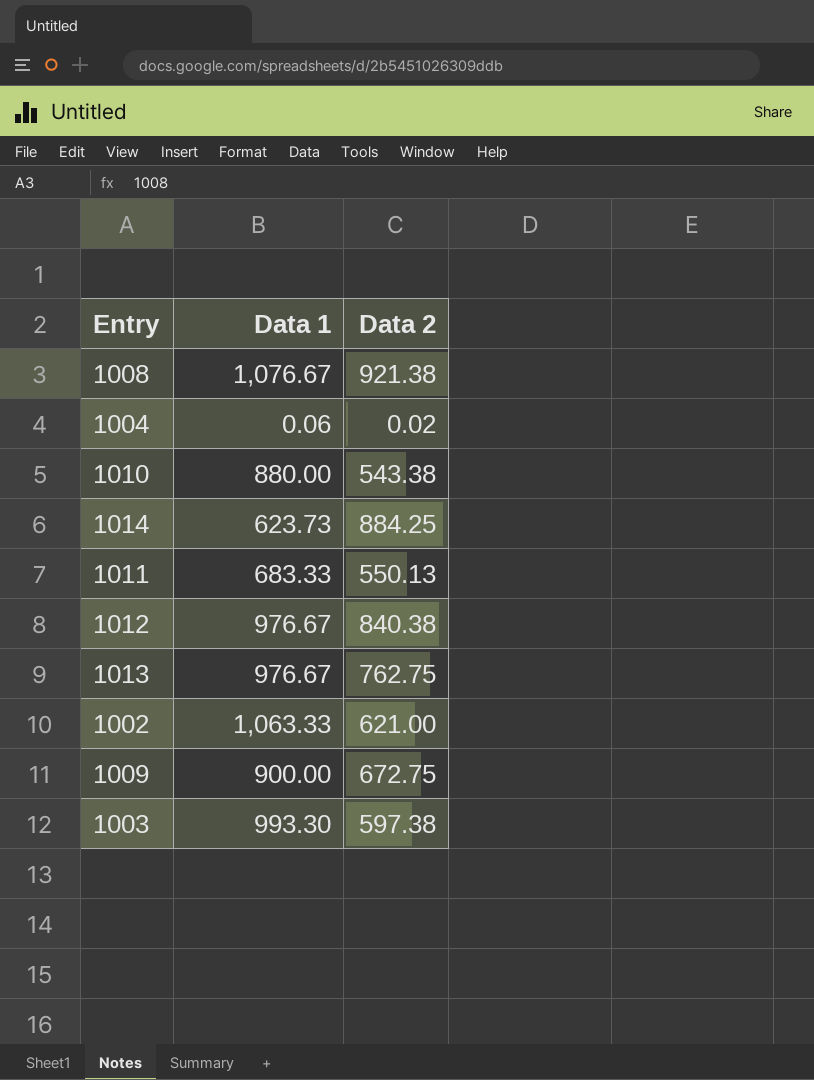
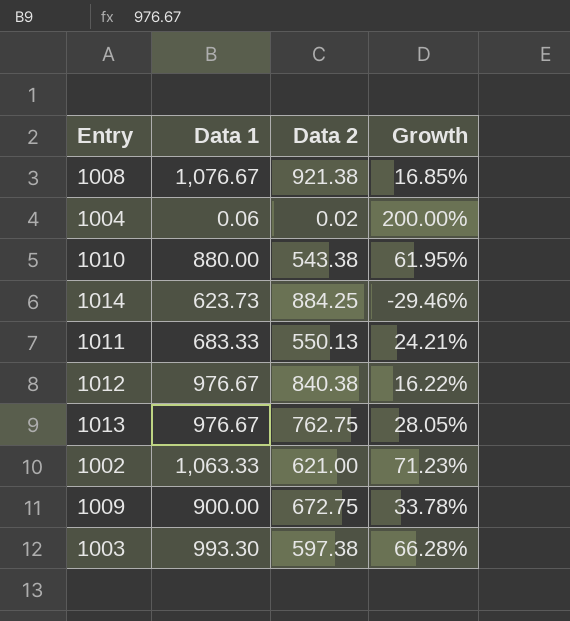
column Growth | formula: none -> ([Data 1] - [Data 2]) / [Data 2]

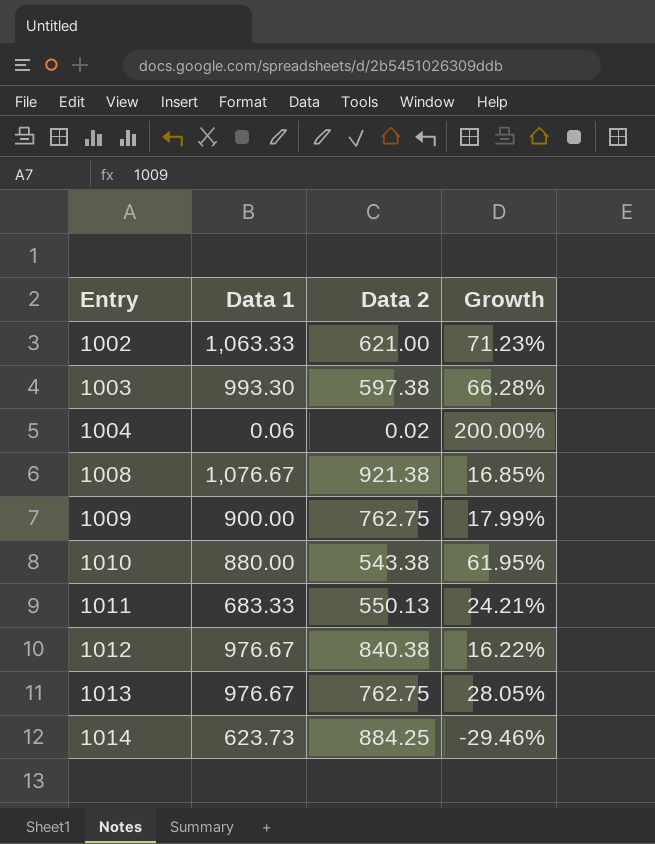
row order: none -> Entry ascending
1009 | Data 2: 672.75 -> 762.75
1009 | Growth: 33.78% -> 17.99%

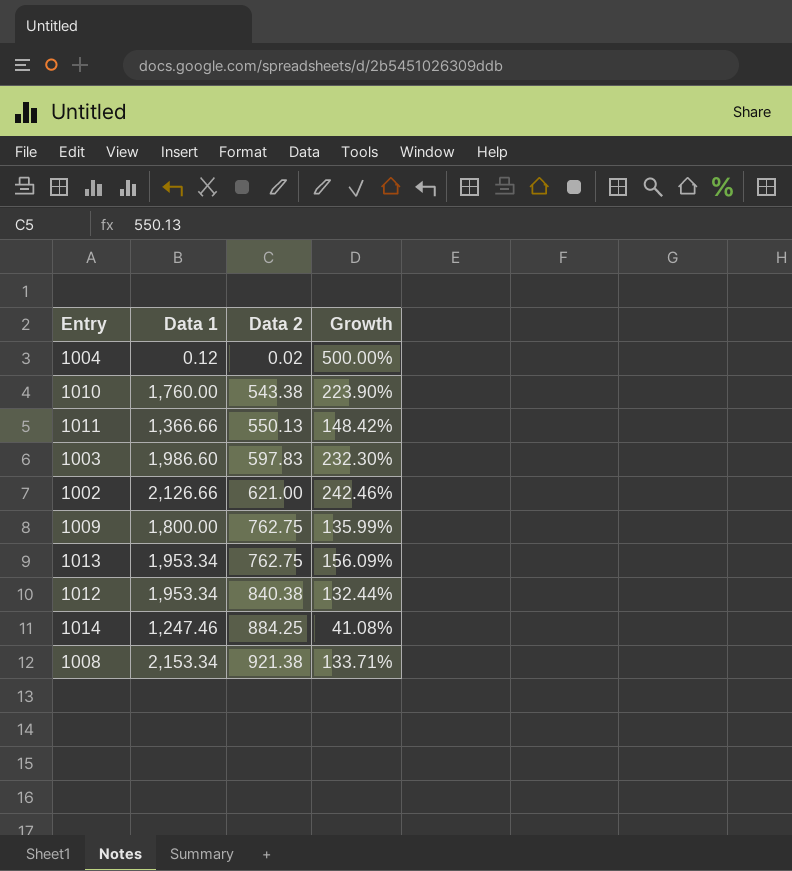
row order: Entry ascending -> Data 2 ascending
1004 | Data 1: 0.06 -> 0.12
1004 | Growth: 200.00% -> 500.00%
1010 | Data 1: 880.00 -> 1,760.00
1010 | Growth: 61.95% -> 223.90%
1011 | Data 1: 683.33 -> 1,366.66
1011 | Growth: 24.21% -> 148.42%
1003 | Data 1: 993.30 -> 1,986.60
1003 | Data 2: 597.38 -> 597.83
1003 | Growth: 66.28% -> 232.30%
1002 | Data 1: 1,063.33 -> 2,126.66
1002 | Growth: 71.23% -> 242.46%
1009 | Data 1: 900.00 -> 1,800.00
1009 | Growth: 17.99% -> 135.99%
1013 | Data 1: 976.67 -> 1,953.34
1013 | Growth: 28.05% -> 156.09%
1012 | Data 1: 976.67 -> 1,953.34
1012 | Growth: 16.22% -> 132.44%
1014 | Data 1: 623.73 -> 1,247.46
1014 | Growth: -29.46% -> 41.08%
1008 | Data 1: 1,076.67 -> 2,153.34
1008 | Growth: 16.85% -> 133.71%

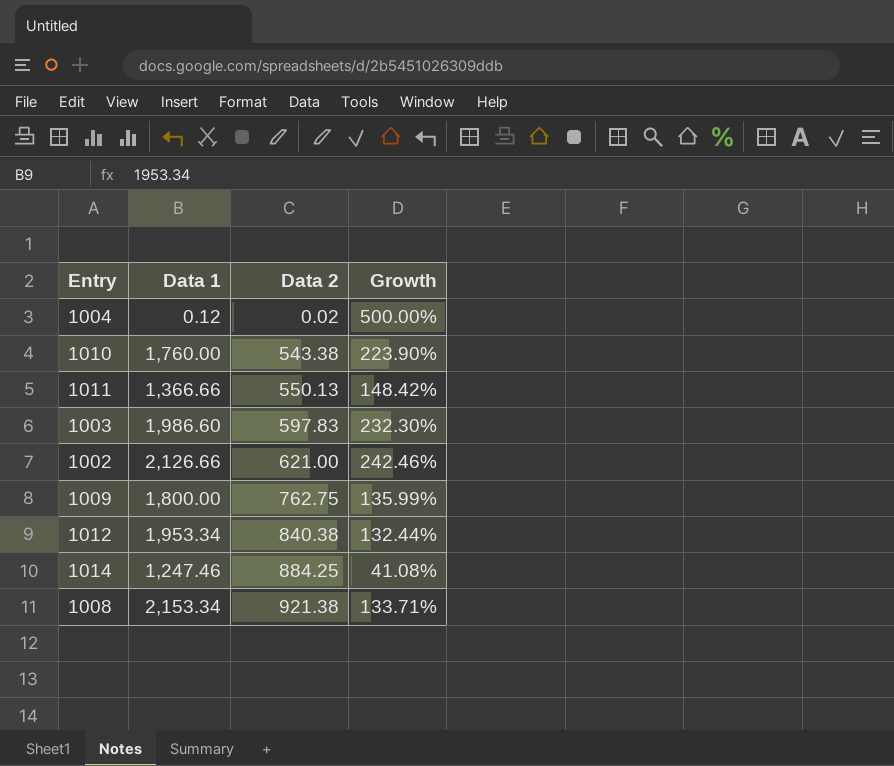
row 1013: 1,953.34 | 762.75 | 156.09% -> none

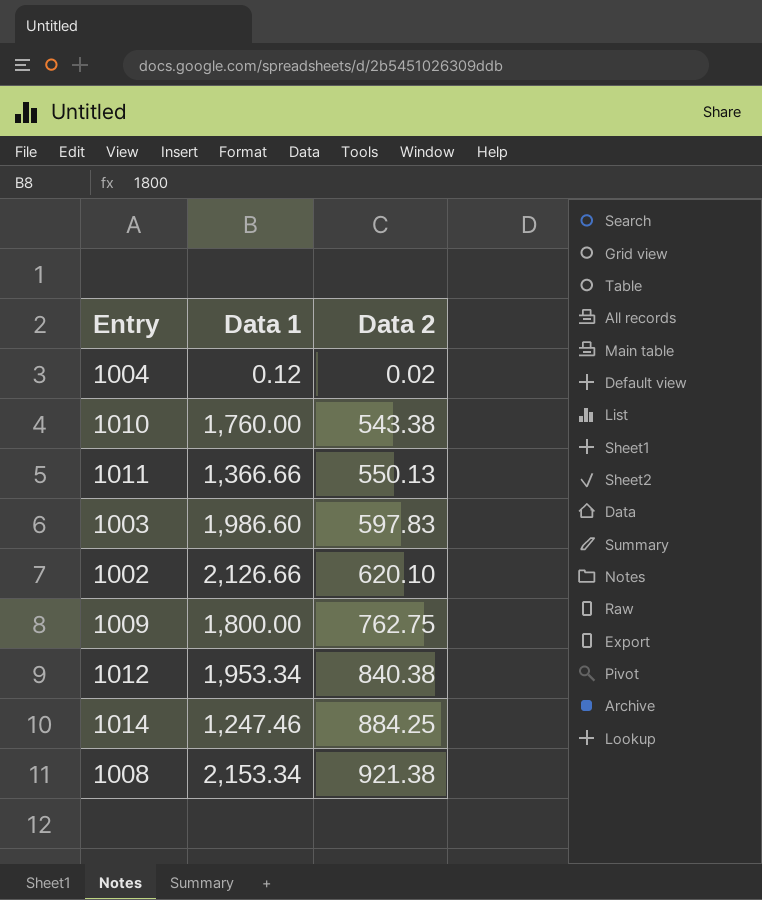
column Growth | formula: ([Data 1] - [Data 2]) / [Data 2] -> none
1002 | Data 2: 621.00 -> 620.10

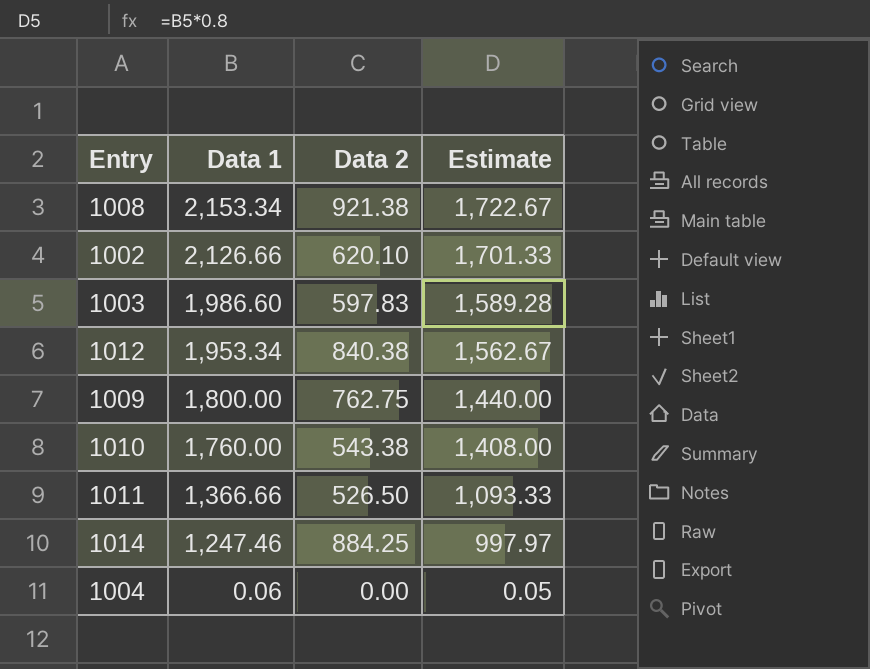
row order: Data 2 ascending -> Data 1 descending
column Estimate | formula: none -> [Data 1] * 0.8
1011 | Data 2: 550.13 -> 526.50
1004 | Data 1: 0.12 -> 0.06
1004 | Data 2: 0.02 -> 0.00

